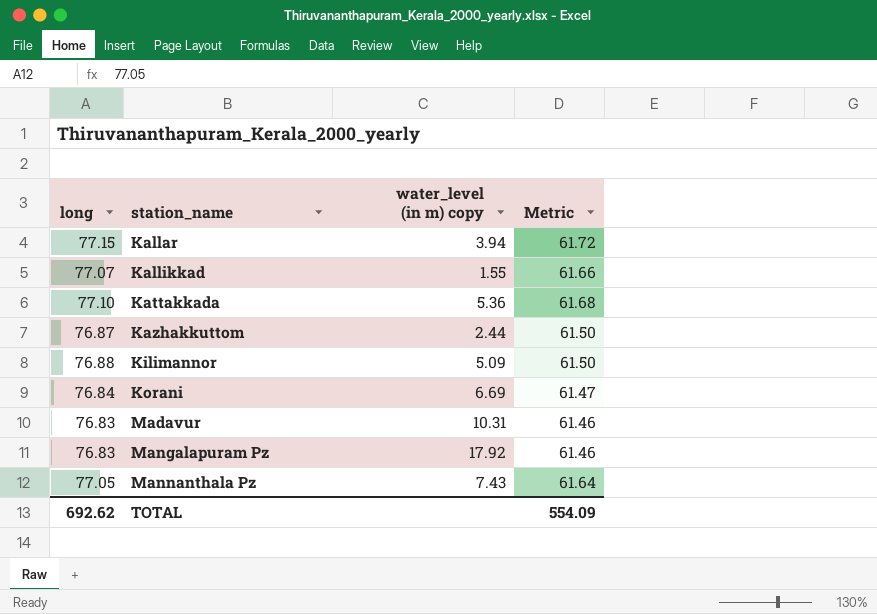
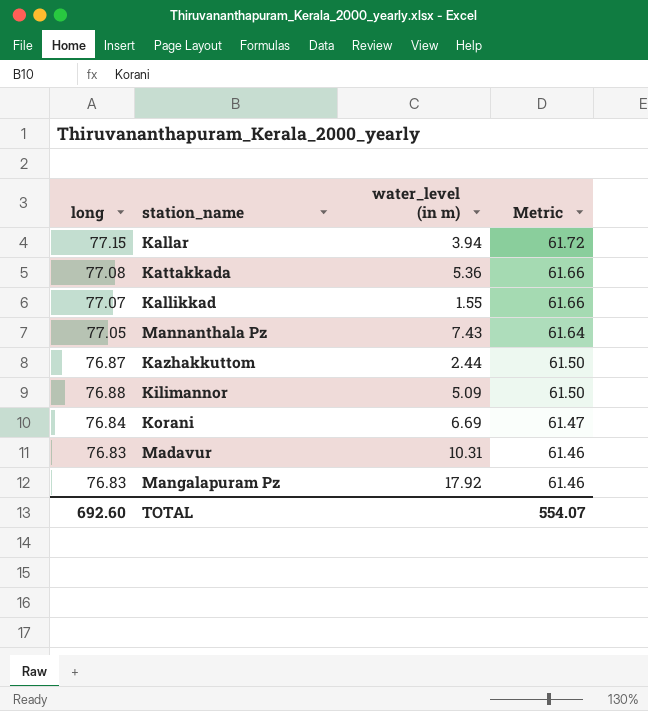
row order: station_name ascending -> Metric descending
column name: water_level (in m) copy -> water_level (in m)
Kattakkada | long: 77.10 -> 77.08
Kattakkada | Metric: 61.68 -> 61.66
TOTAL | long: 692.62 -> 692.60
TOTAL | Metric: 554.09 -> 554.07

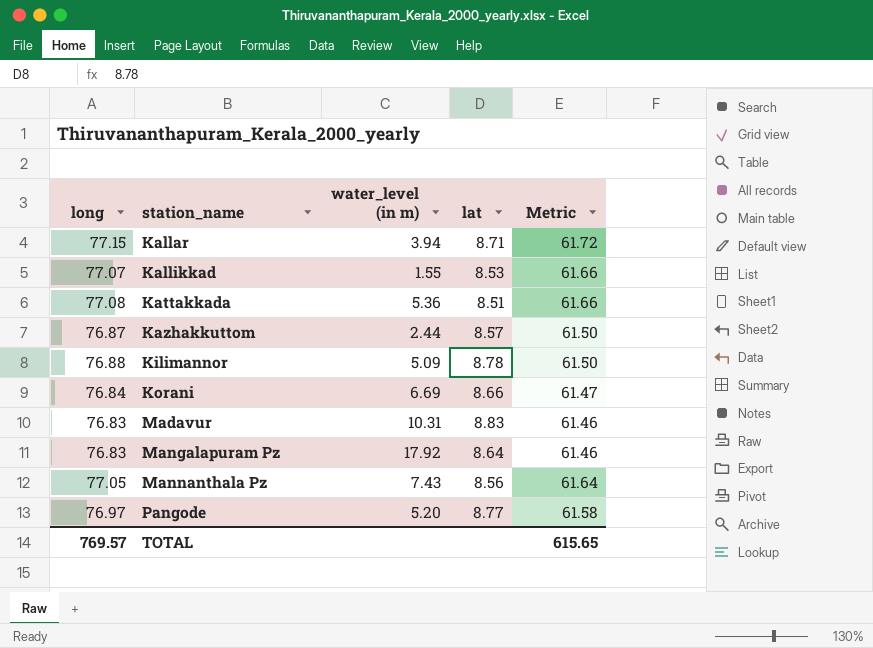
row order: Metric descending -> station_name ascending
column lat | position: none -> 4
row Pangode: none -> 76.97 | 5.20 | 8.77 | 61.58
TOTAL | long: 692.60 -> 769.57
TOTAL | Metric: 554.07 -> 615.65

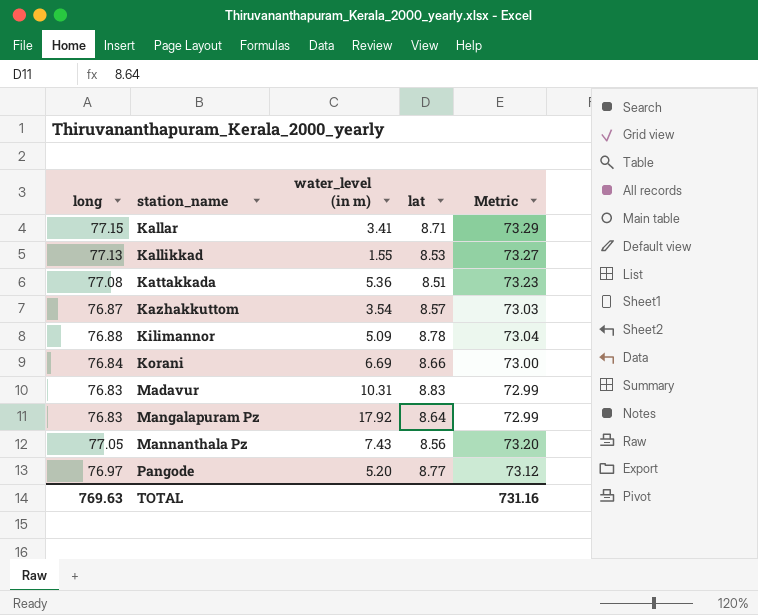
column Metric | formula: [long] * 0.8 -> [long] * 0.95
Kallar | water_level (in m): 3.94 -> 3.41
Kallikkad | long: 77.07 -> 77.13
Kazhakkuttom | water_level (in m): 2.44 -> 3.54
TOTAL | long: 769.57 -> 769.63
TOTAL | Metric: 615.65 -> 731.16

